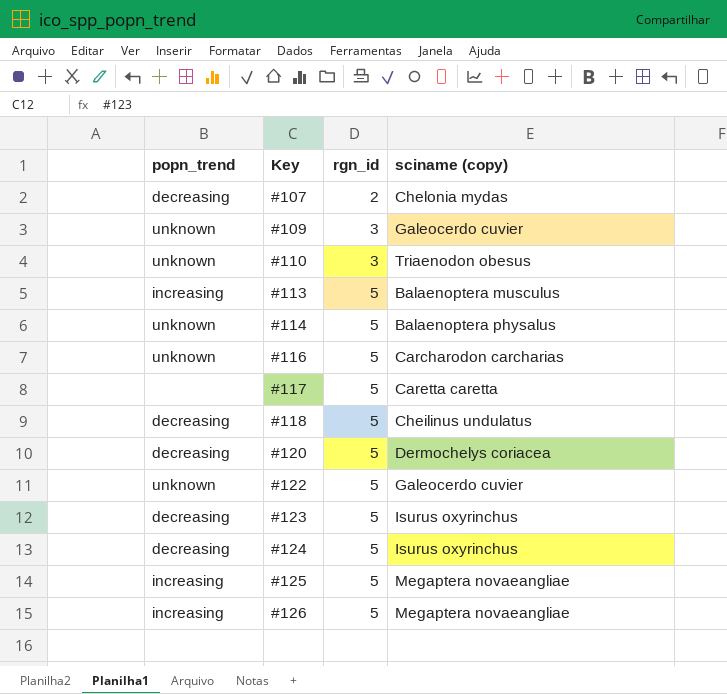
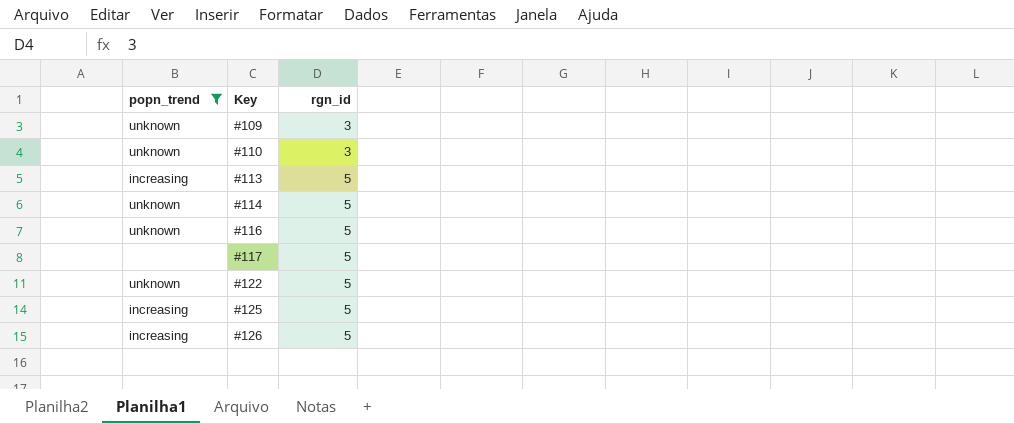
filter: none -> popn_trend != decreasing
column sciname (copy) | position: 4 -> none

